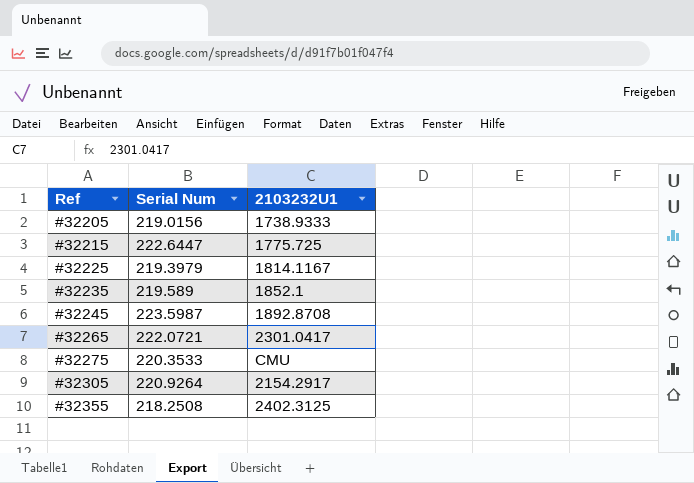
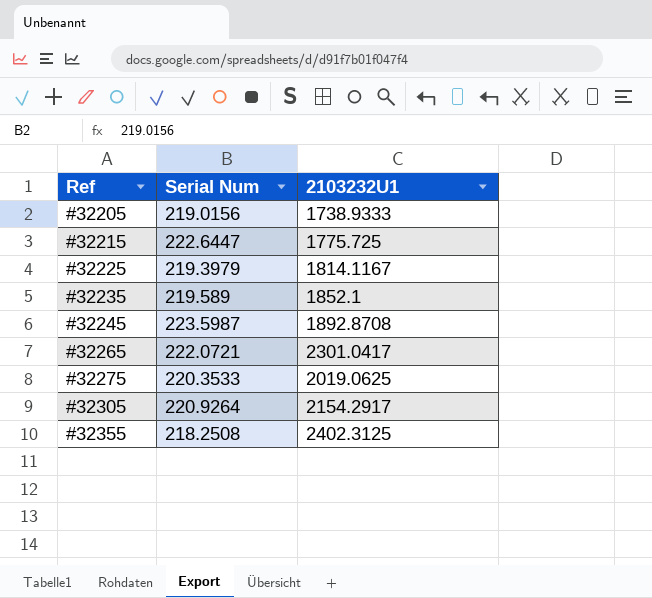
#32275 | 2103232U1: CMU -> 2019.0625

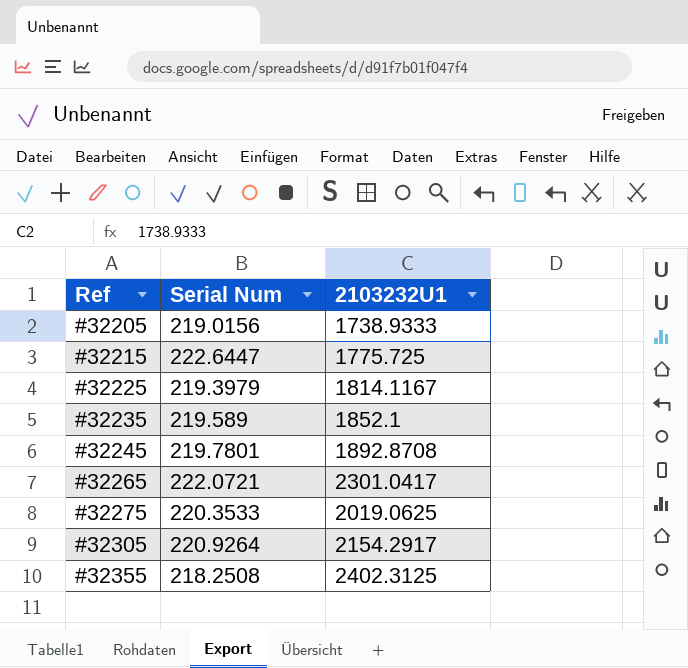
#32245 | Serial Num: 223.5987 -> 219.7801

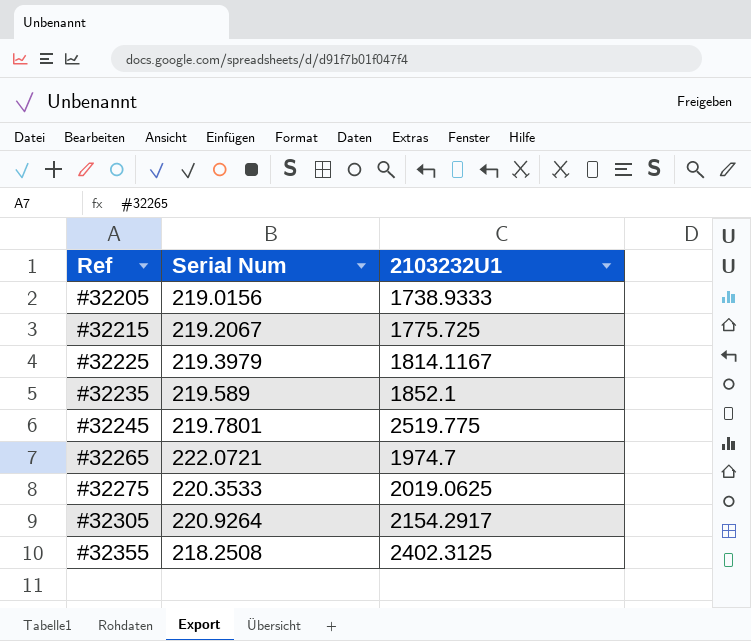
#32215 | Serial Num: 222.6447 -> 219.2067
#32245 | 2103232U1: 1892.8708 -> 2519.775
#32265 | 2103232U1: 2301.0417 -> 1974.7

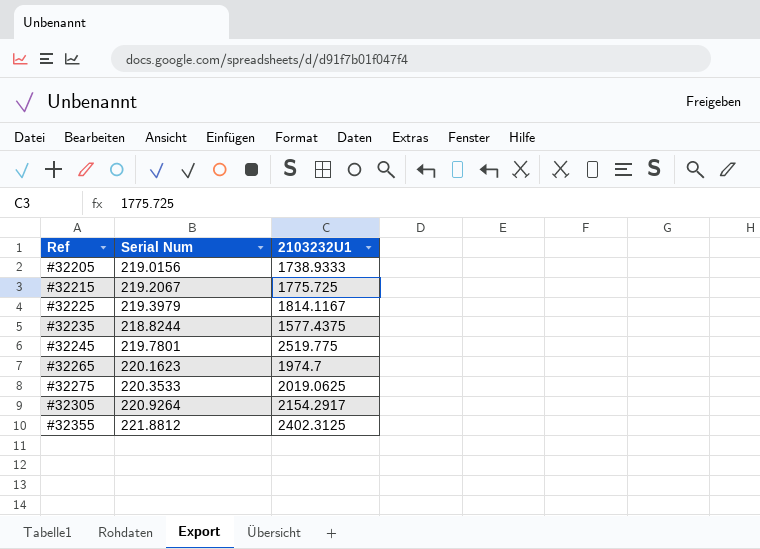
#32235 | Serial Num: 219.589 -> 218.8244
#32235 | 2103232U1: 1852.1 -> 1577.4375
#32265 | Serial Num: 222.0721 -> 220.1623
#32355 | Serial Num: 218.2508 -> 221.8812

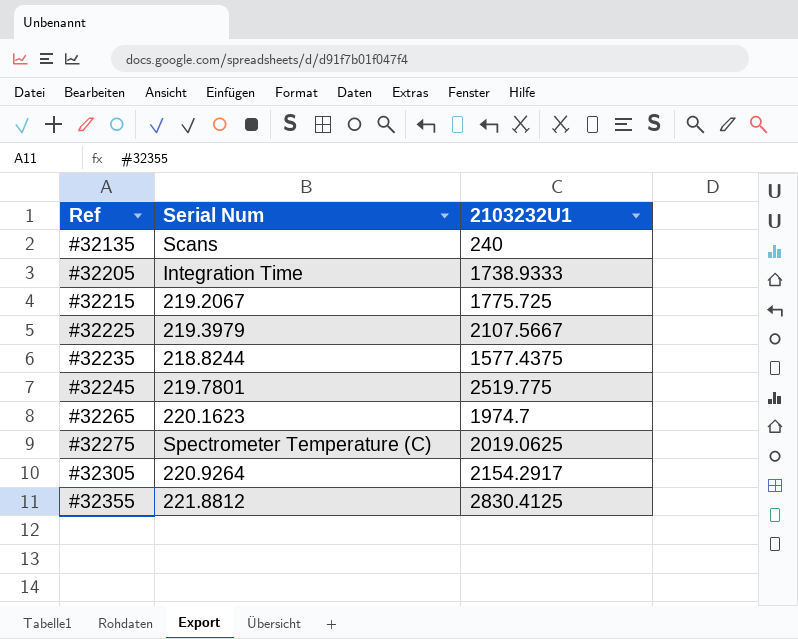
row #32135: none -> Scans | 240
#32205 | Serial Num: 219.0156 -> Integration Time
#32225 | 2103232U1: 1814.1167 -> 2107.5667
#32275 | Serial Num: 220.3533 -> Spectrometer Temperature (C)
#32355 | 2103232U1: 2402.3125 -> 2830.4125

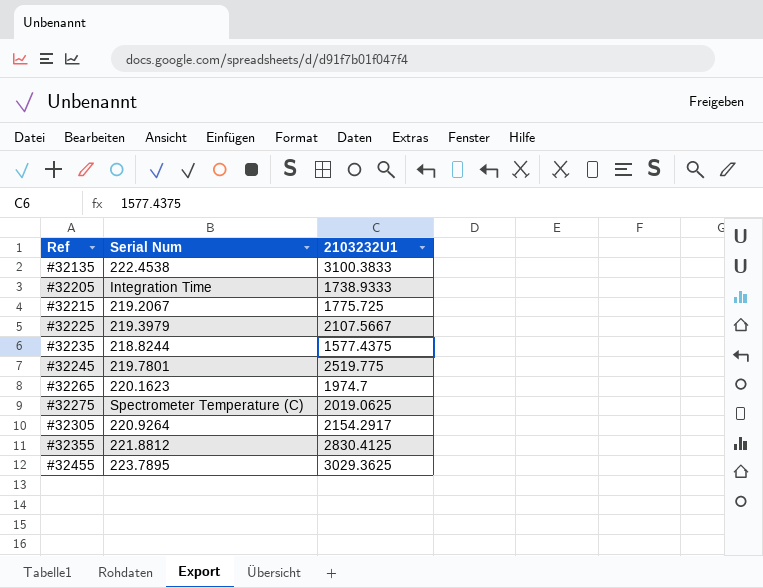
#32135 | Serial Num: Scans -> 222.4538
#32135 | 2103232U1: 240 -> 3100.3833
row #32455: none -> 223.7895 | 3029.3625

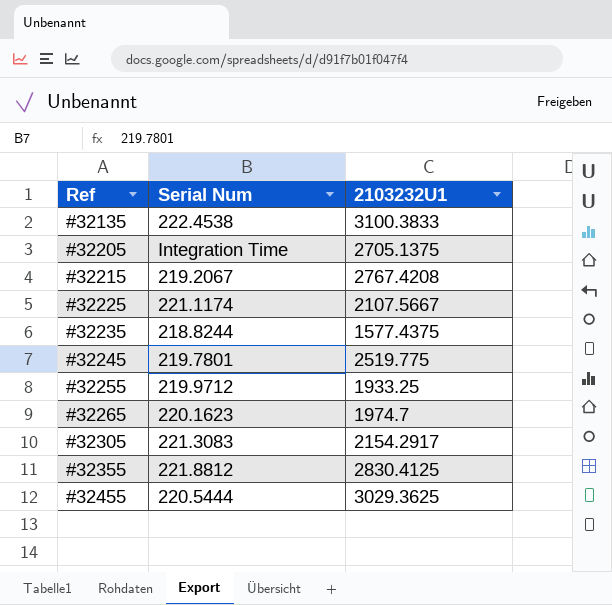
row #32275: Spectrometer Temperature (C) | 2019.0625 -> none
#32205 | 2103232U1: 1738.9333 -> 2705.1375
#32215 | 2103232U1: 1775.725 -> 2767.4208
#32225 | Serial Num: 219.3979 -> 221.1174
row #32255: none -> 219.9712 | 1933.25
#32305 | Serial Num: 220.9264 -> 221.3083
#32455 | Serial Num: 223.7895 -> 220.5444

